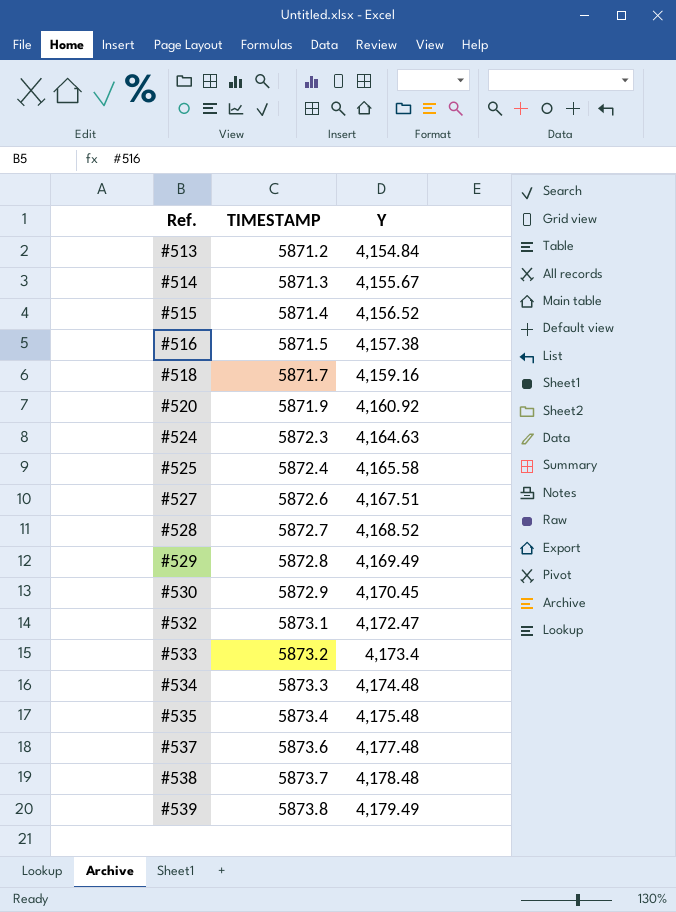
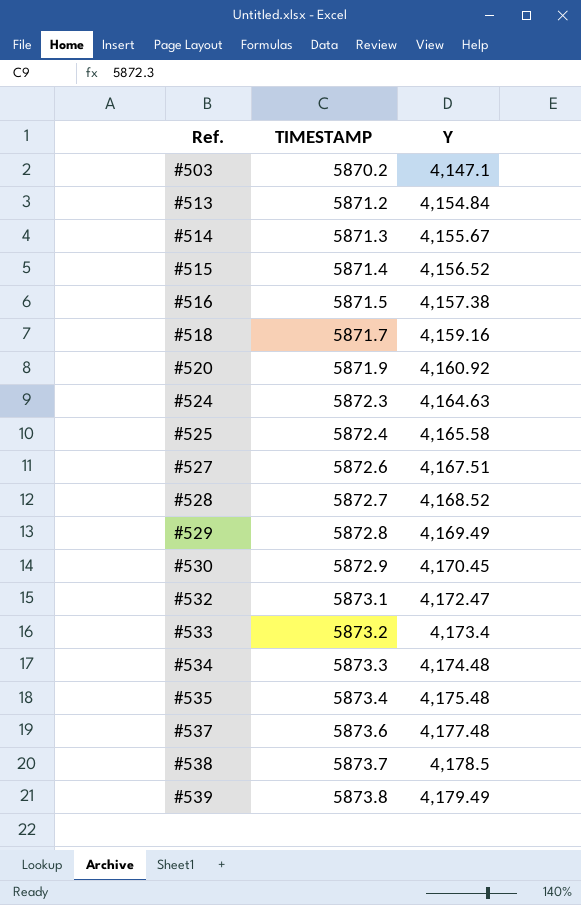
row #503: none -> 5870.2 | 4,147.1
#538 | Y: 4,178.48 -> 4,178.5

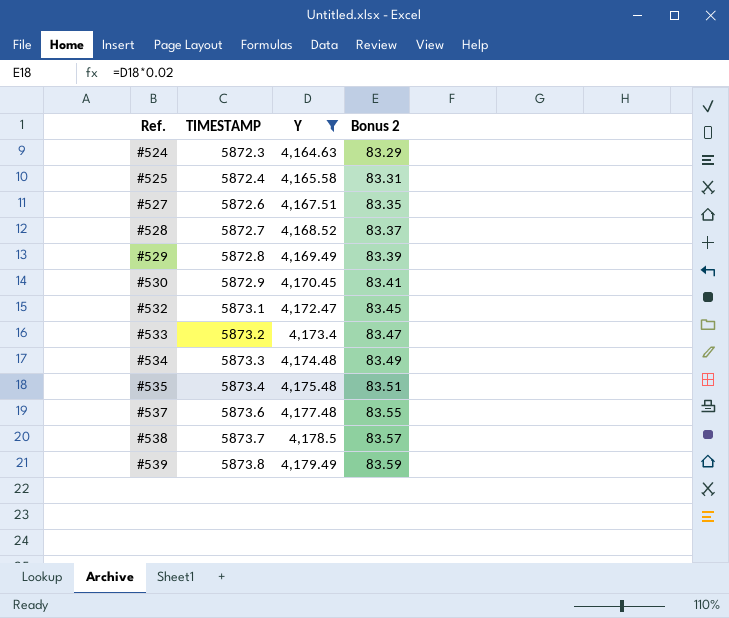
filter: none -> Y >= 4,164.63
column Bonus 2 | formula: none -> [Y] * 0.02

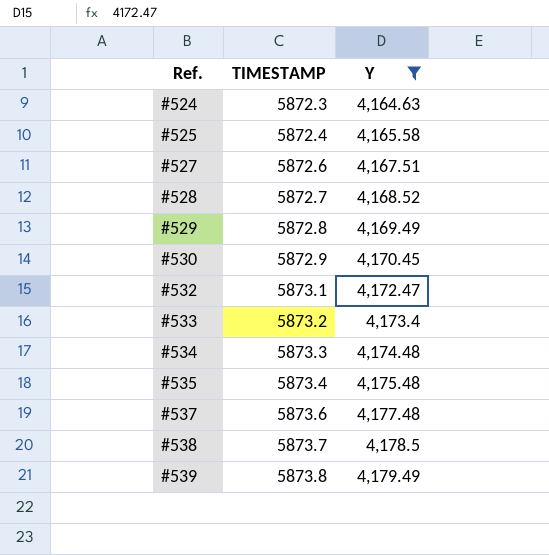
column Bonus 2 | formula: [Y] * 0.02 -> none

